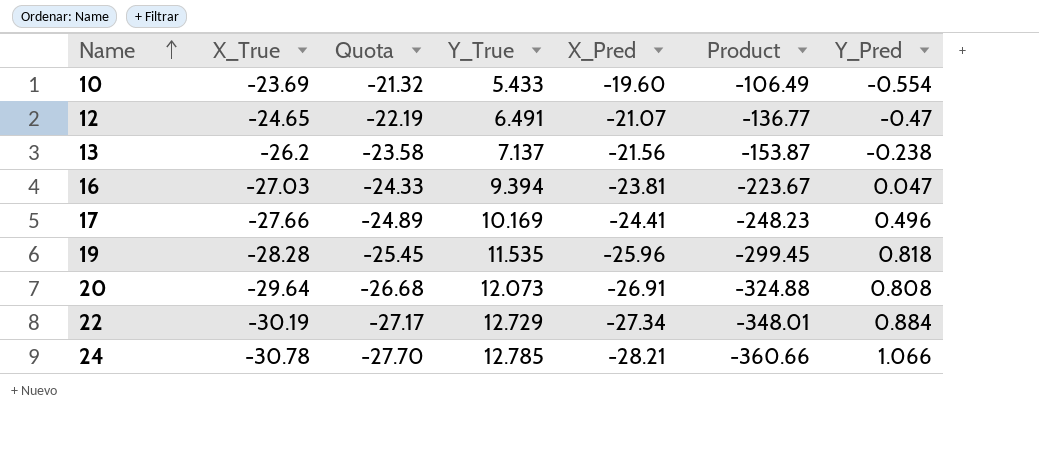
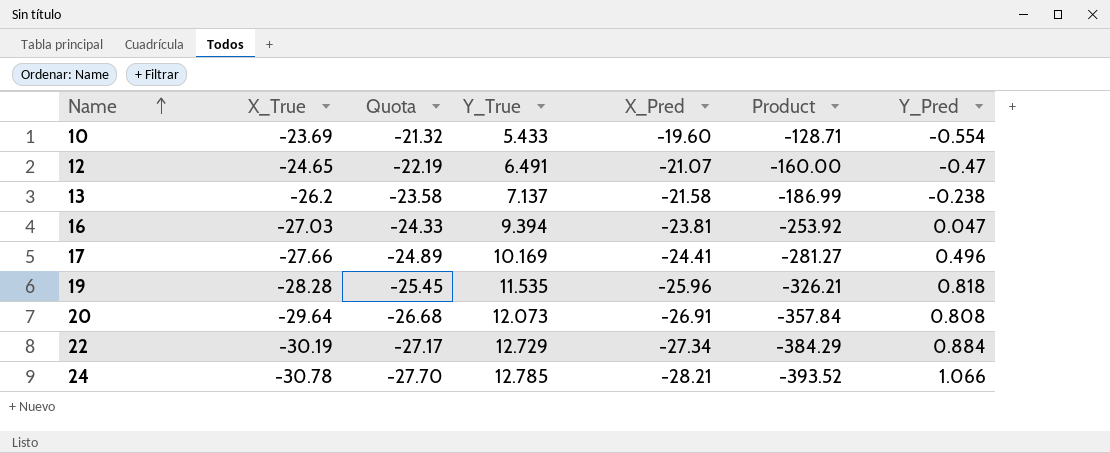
column Product | formula: [Y_True] * [X_Pred] -> [X_True] * [Y_True]
13 | X_Pred: -21.56 -> -21.58

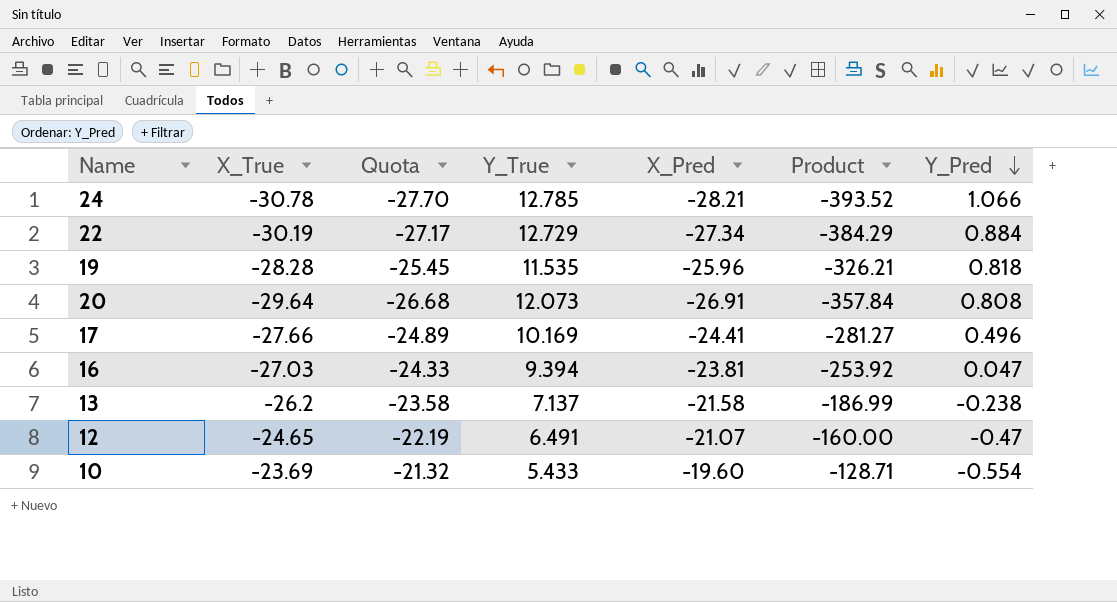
row order: Name ascending -> Y_Pred descending

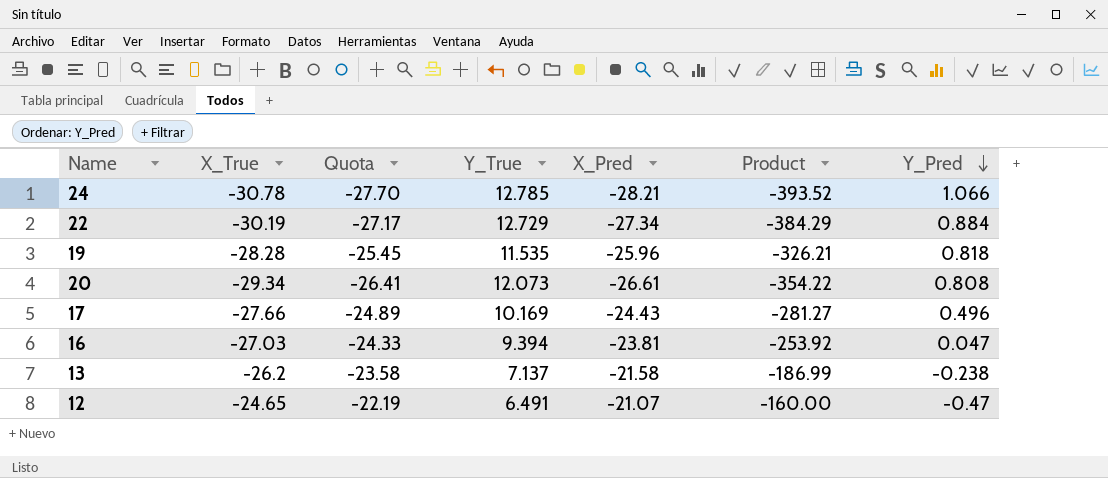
row 10: -23.69 | -21.32 | 5.433 | -19.60 | -128.71 | -0.554 -> none
20 | X_True: -29.64 -> -29.34
20 | Quota: -26.68 -> -26.41
20 | X_Pred: -26.91 -> -26.61
20 | Product: -357.84 -> -354.22
17 | X_Pred: -24.41 -> -24.43

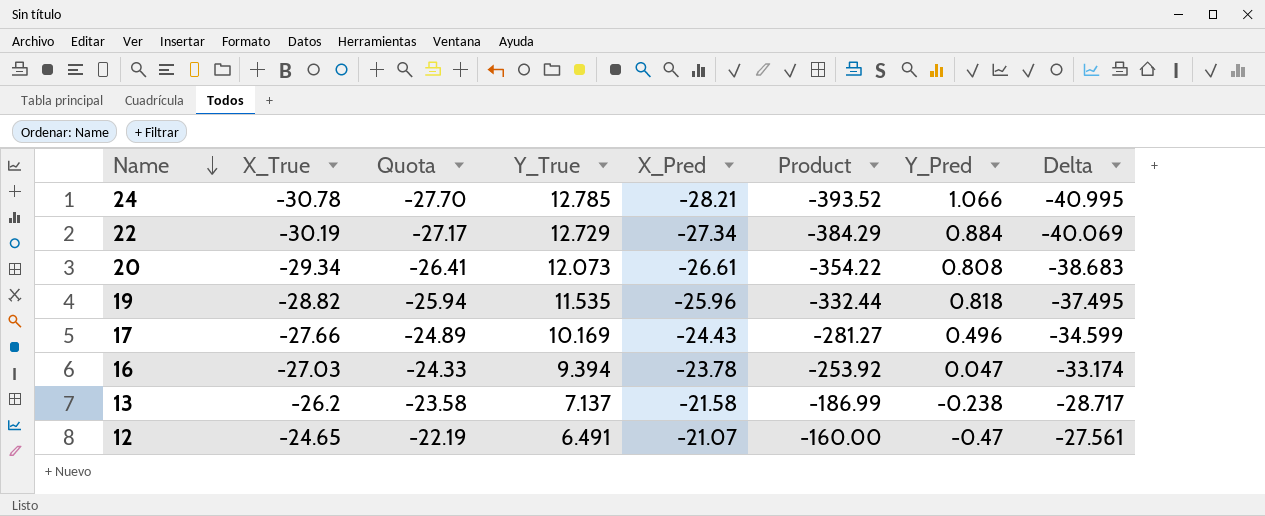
row order: Y_Pred descending -> Name descending
column Delta | formula: none -> [X_Pred] - [Y_True]
19 | X_True: -28.28 -> -28.82
19 | Quota: -25.45 -> -25.94
19 | Product: -326.21 -> -332.44
16 | X_Pred: -23.81 -> -23.78

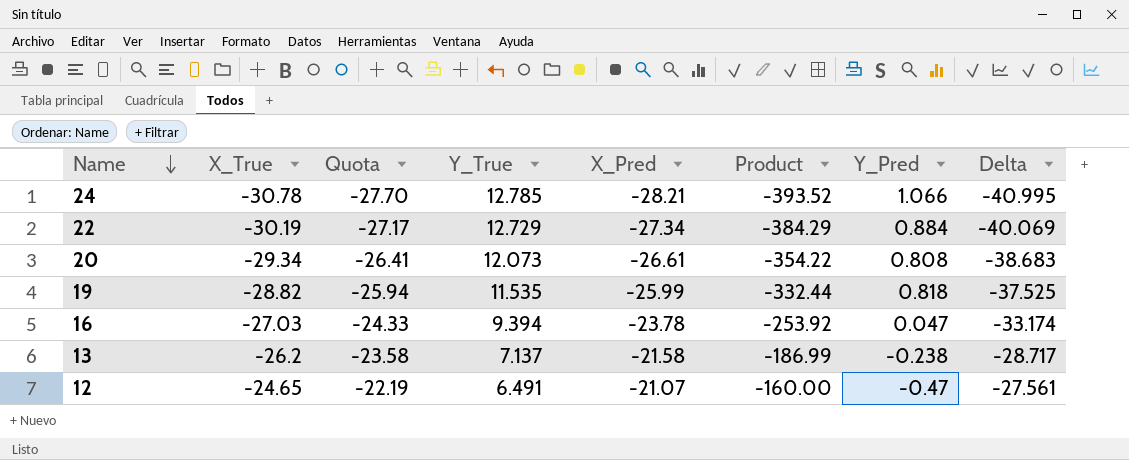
row 17: -27.66 | -24.89 | 10.169 | -24.43 | -281.27 | 0.496 | -34.599 -> none
19 | X_Pred: -25.96 -> -25.99
19 | Delta: -37.495 -> -37.525

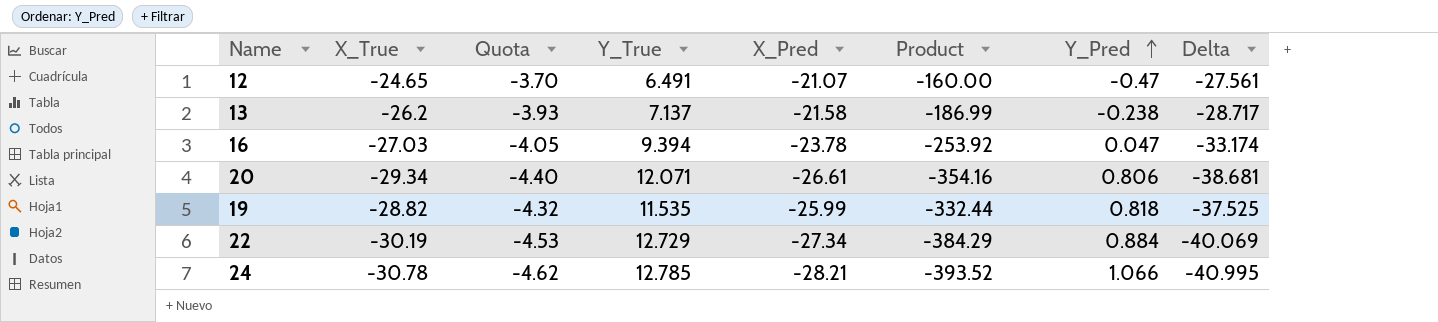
row order: Name descending -> Y_Pred ascending
column Quota | formula: [X_True] * 0.9 -> [X_True] * 0.15
20 | Y_True: 12.073 -> 12.071
20 | Product: -354.22 -> -354.16
20 | Y_Pred: 0.808 -> 0.806
20 | Delta: -38.683 -> -38.681

